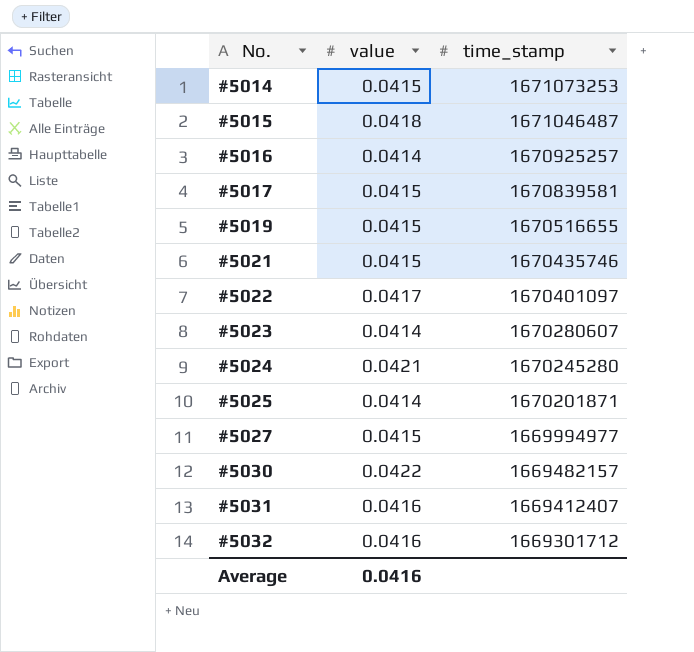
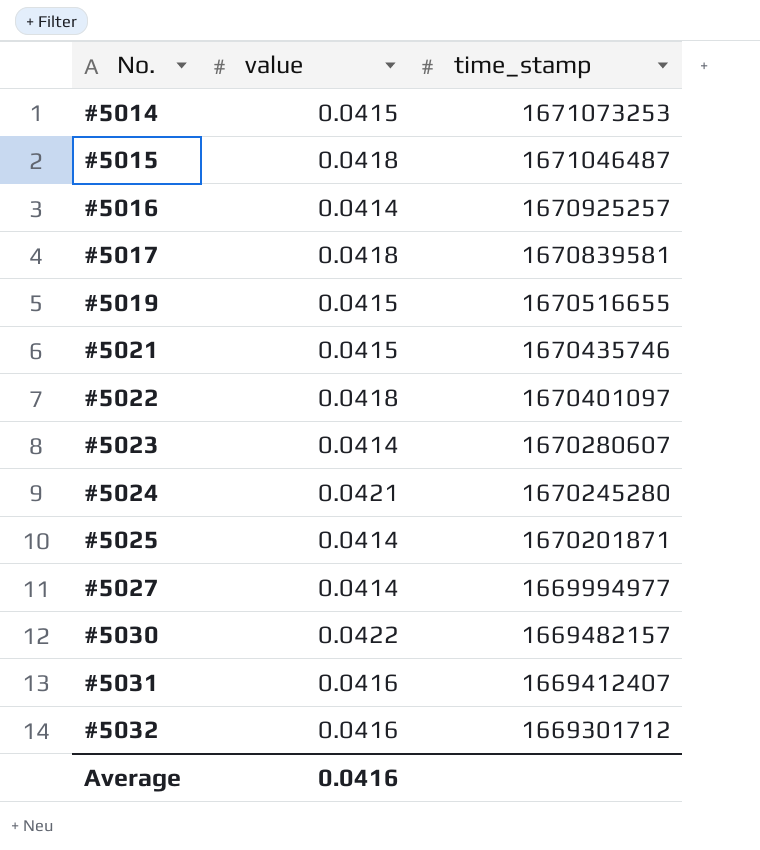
#5017 | value: 0.0415 -> 0.0418
#5022 | value: 0.0417 -> 0.0418
#5027 | value: 0.0415 -> 0.0414

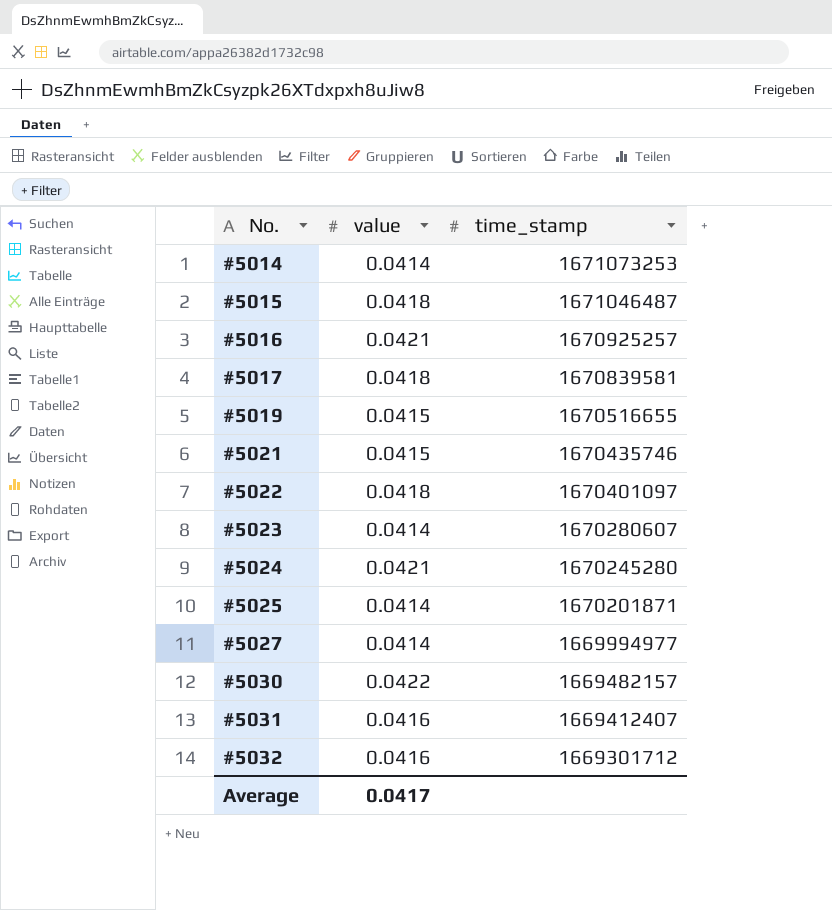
#5014 | value: 0.0415 -> 0.0414
#5016 | value: 0.0414 -> 0.0421
Average | value: 0.0416 -> 0.0417

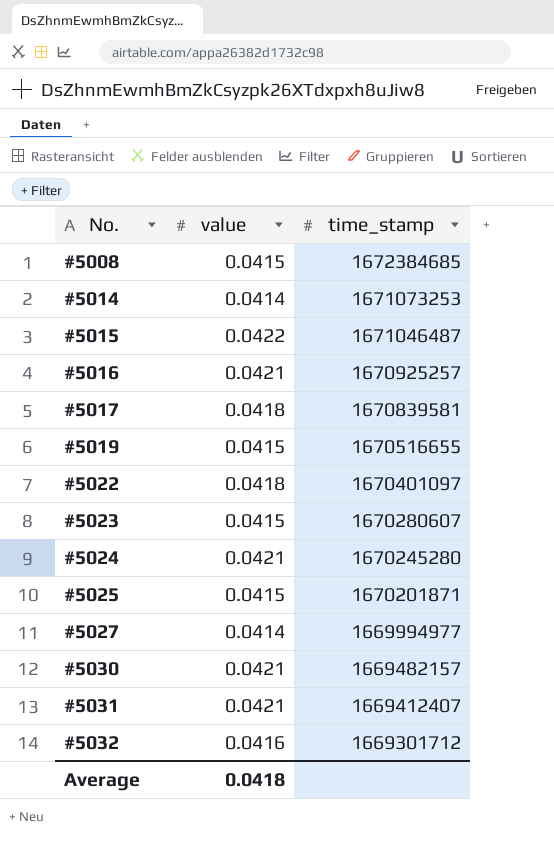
row #5021: 0.0415 | 1670435746 -> none
row #5008: none -> 0.0415 | 1672384685
#5015 | value: 0.0418 -> 0.0422
#5023 | value: 0.0414 -> 0.0415
#5025 | value: 0.0414 -> 0.0415
#5030 | value: 0.0422 -> 0.0421
#5031 | value: 0.0416 -> 0.0421
Average | value: 0.0417 -> 0.0418

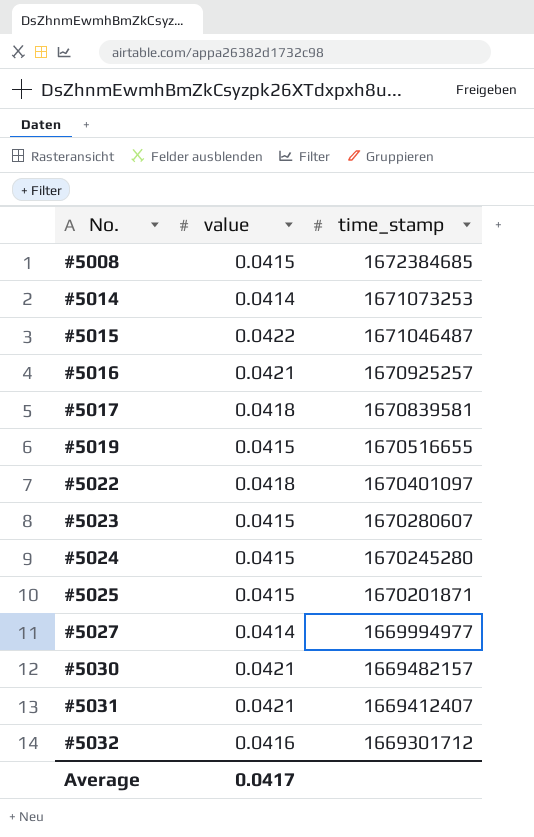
#5024 | value: 0.0421 -> 0.0415
Average | value: 0.0418 -> 0.0417

